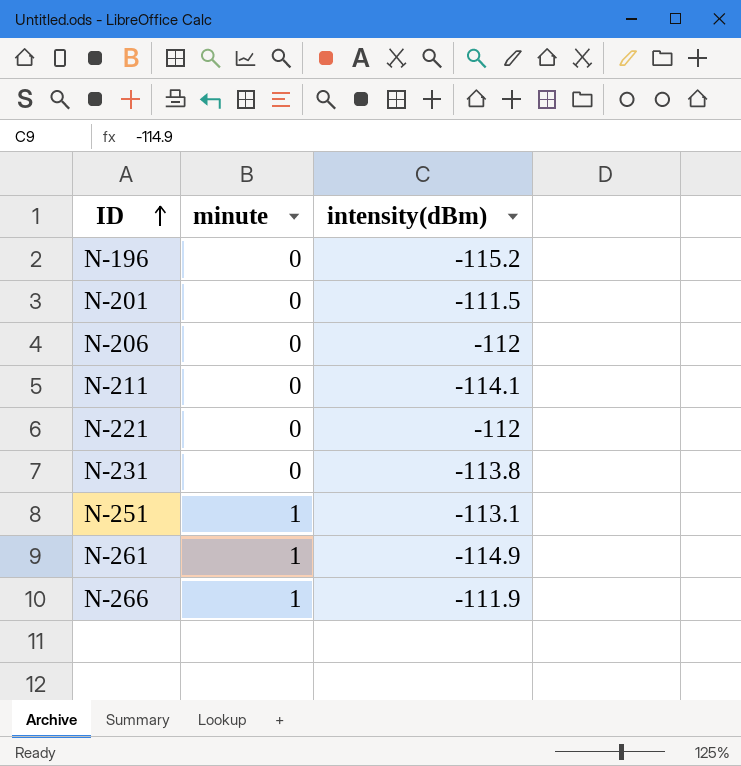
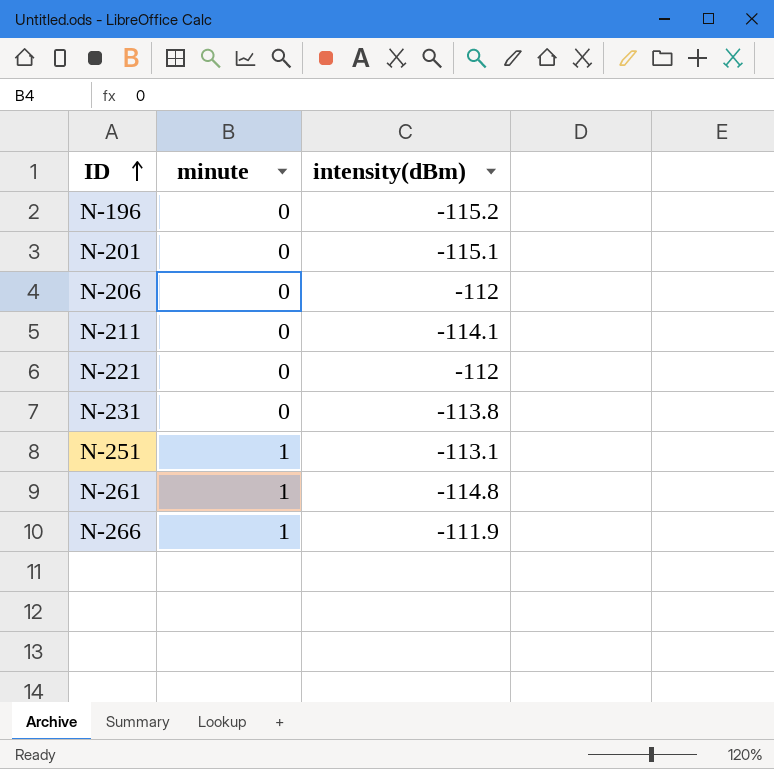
N-201 | intensity(dBm): -111.5 -> -115.1
N-261 | intensity(dBm): -114.9 -> -114.8

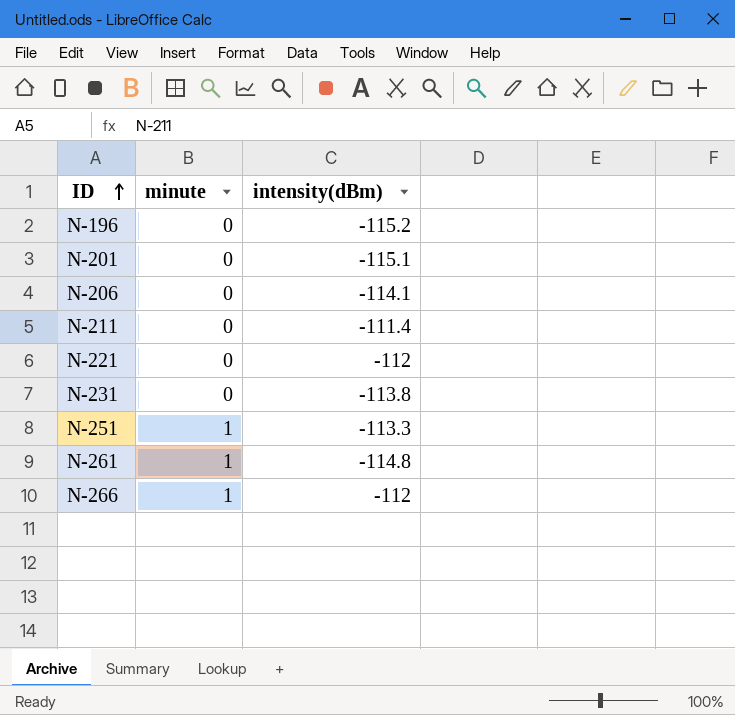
N-206 | intensity(dBm): -112 -> -114.1
N-211 | intensity(dBm): -114.1 -> -111.4
N-251 | intensity(dBm): -113.1 -> -113.3
N-266 | intensity(dBm): -111.9 -> -112

